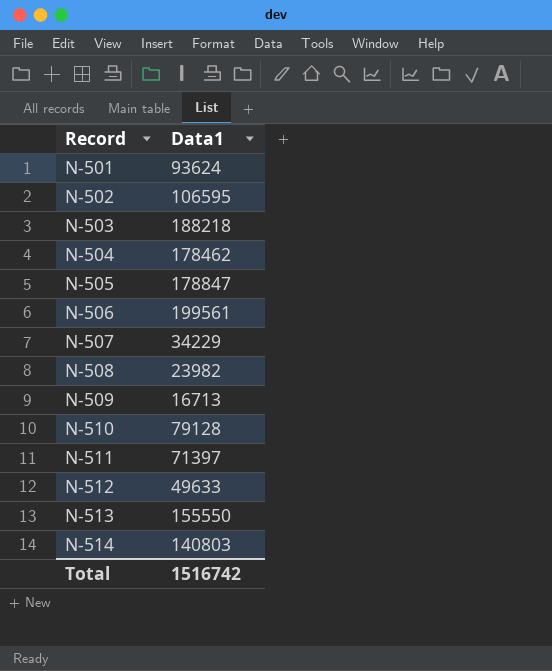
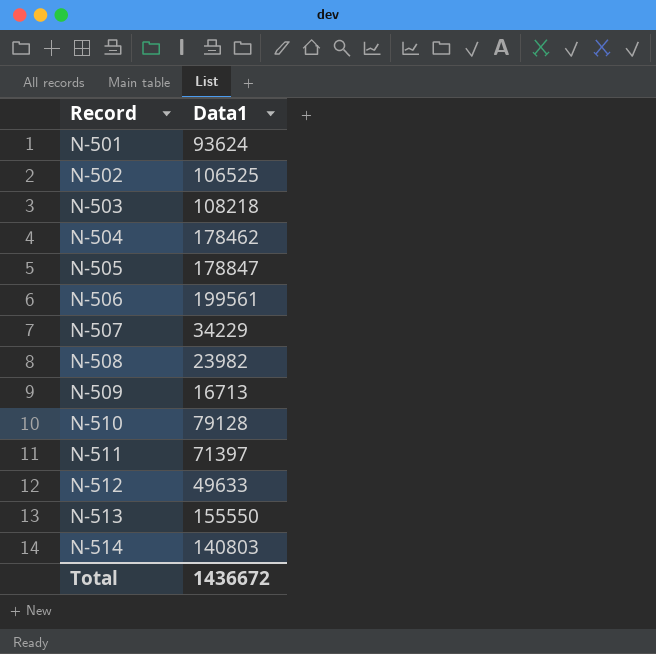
N-502 | Data1: 106595 -> 106525
N-503 | Data1: 188218 -> 108218
Total | Data1: 1516742 -> 1436672

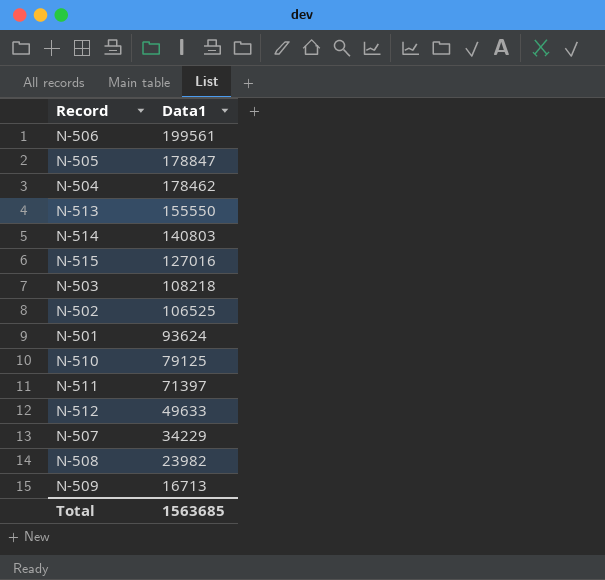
row order: Record ascending -> Data1 descending
row N-515: none -> 127016
N-510 | Data1: 79128 -> 79125
Total | Data1: 1436672 -> 1563685

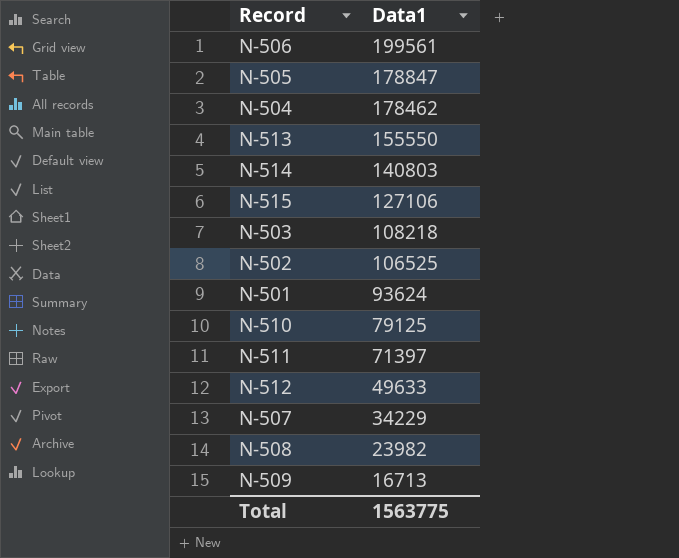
N-515 | Data1: 127016 -> 127106
Total | Data1: 1563685 -> 1563775

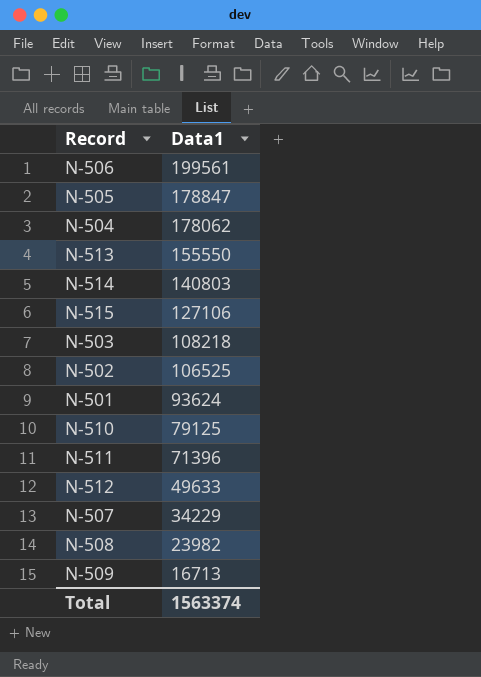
N-504 | Data1: 178462 -> 178062
N-511 | Data1: 71397 -> 71396
Total | Data1: 1563775 -> 1563374

